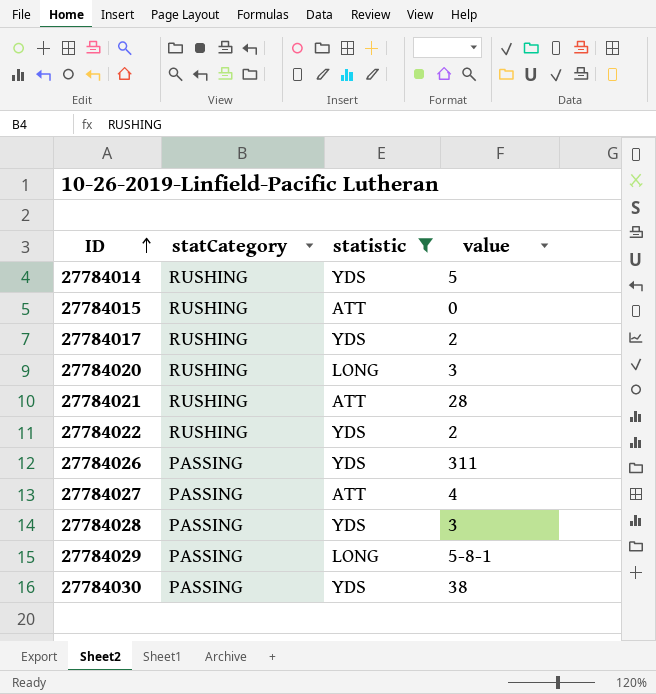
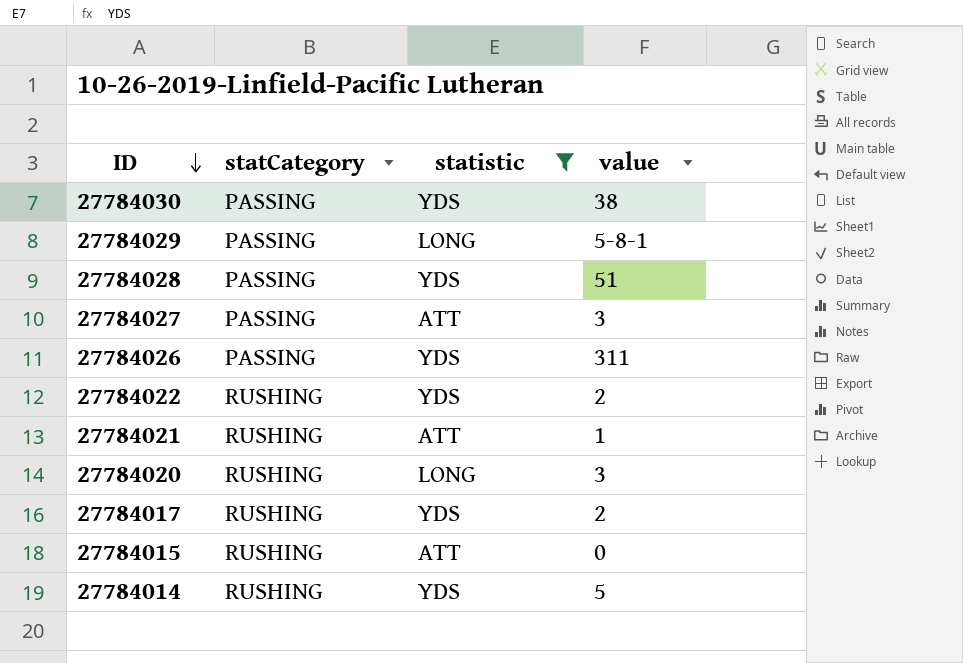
row order: ID ascending -> ID descending
27784028 | value: 3 -> 51
27784027 | value: 4 -> 3
27784021 | value: 28 -> 1

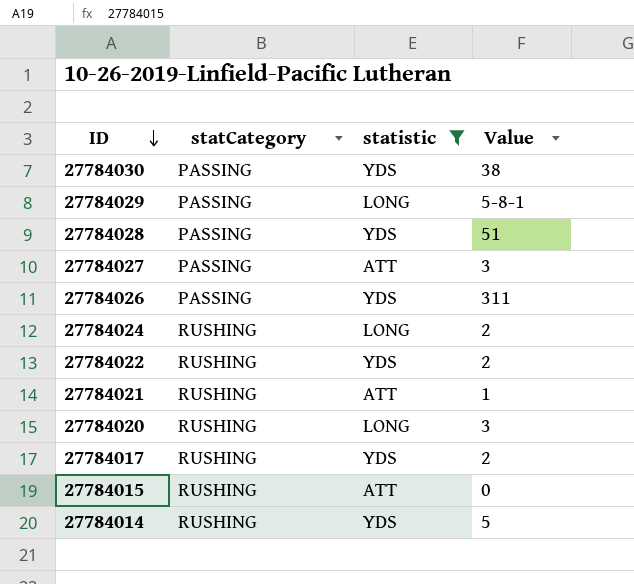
column name: value -> Value
row 27784024: none -> RUSHING | LONG | 2

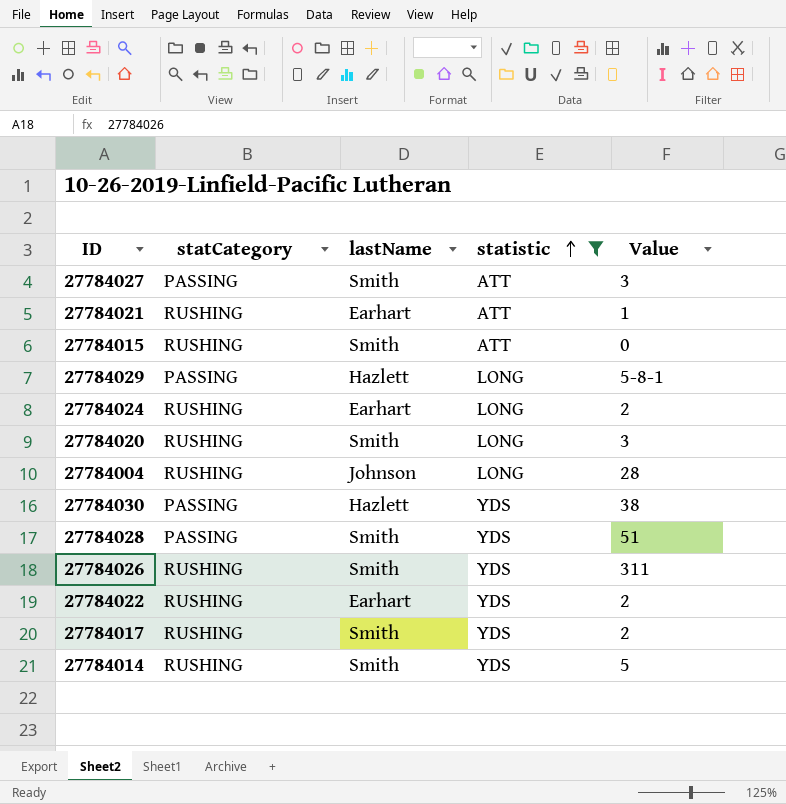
row order: ID descending -> statistic ascending
column lastName | position: none -> 3
row 27784004: none -> RUSHING | Johnson | LONG | 28
27784026 | statCategory: PASSING -> RUSHING

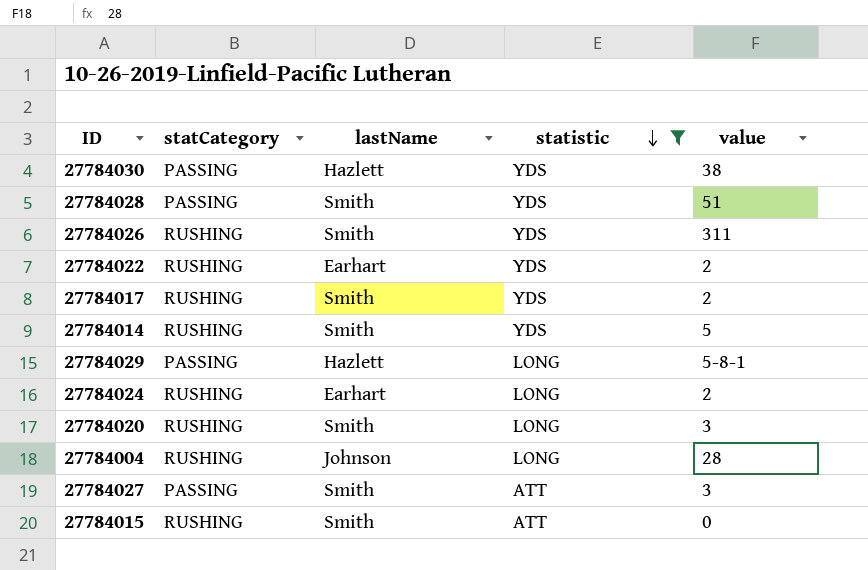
row order: statistic ascending -> statistic descending
column name: Value -> value
row 27784021: RUSHING | Earhart | ATT | 1 -> none

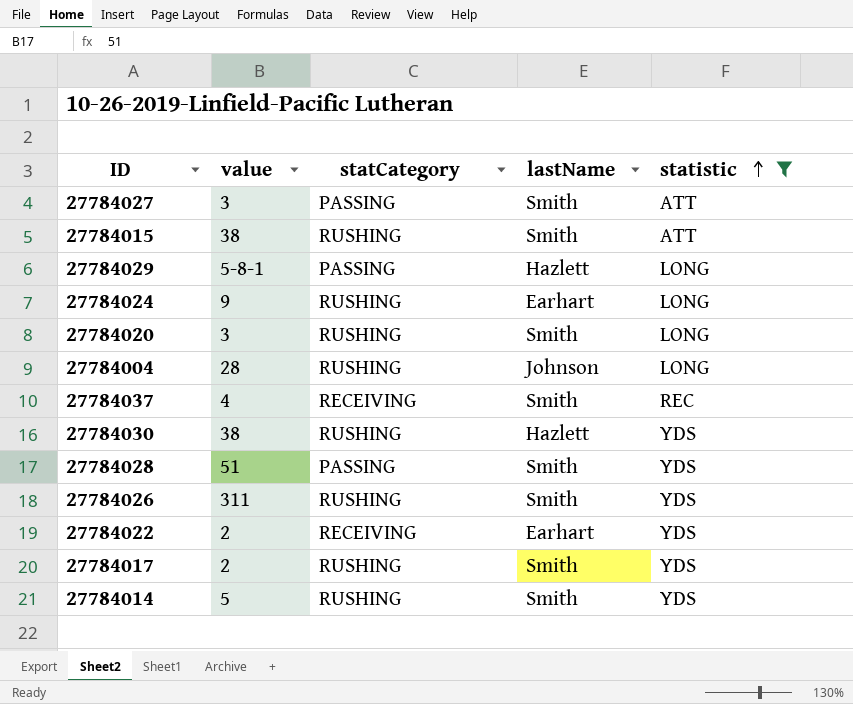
row order: statistic descending -> statistic ascending
column value | position: 5 -> 2
27784015 | value: 0 -> 38
27784024 | value: 2 -> 9
row 27784037: none -> 4 | RECEIVING | Smith | REC
27784030 | statCategory: PASSING -> RUSHING
27784022 | statCategory: RUSHING -> RECEIVING

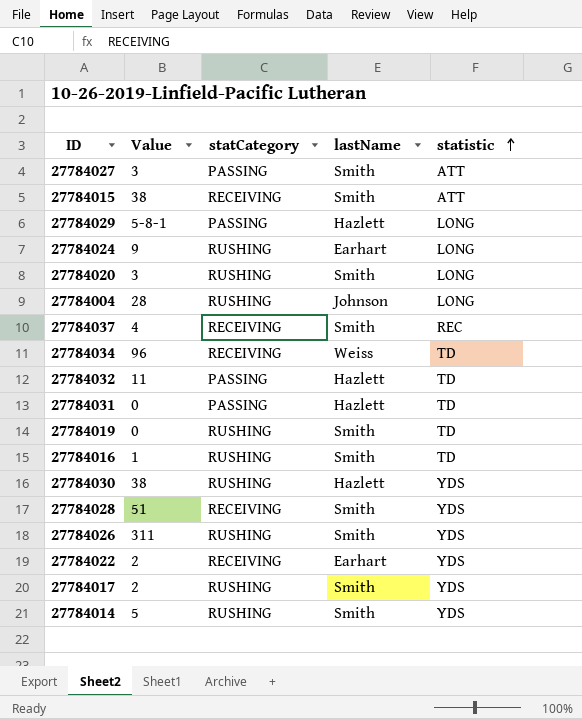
filter: statistic != TD -> none
column name: value -> Value
27784015 | statCategory: RUSHING -> RECEIVING
27784028 | statCategory: PASSING -> RECEIVING

